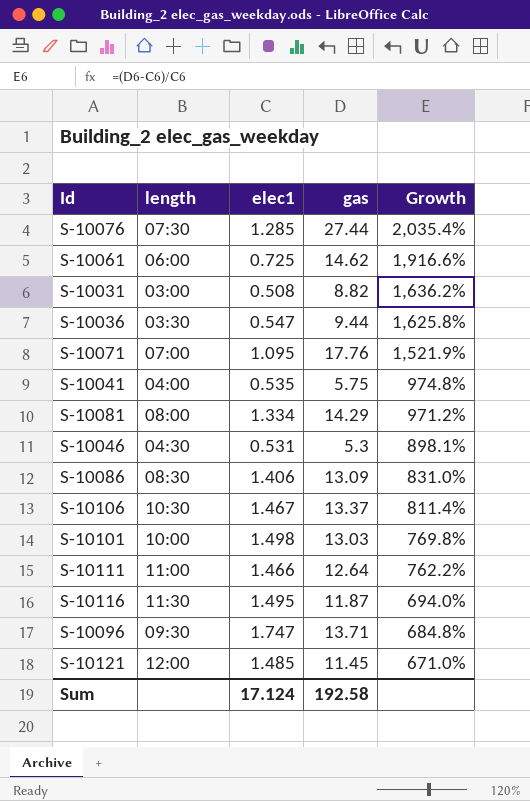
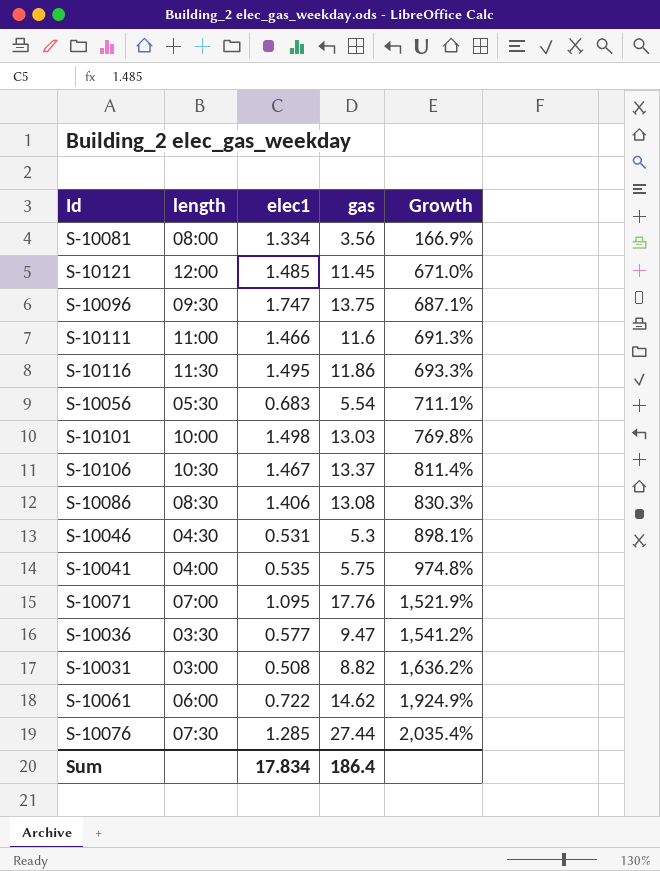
row order: Growth descending -> Growth ascending
S-10081 | gas: 14.29 -> 3.56
S-10081 | Growth: 971.2% -> 166.9%
S-10096 | gas: 13.71 -> 13.75
S-10096 | Growth: 684.8% -> 687.1%
S-10111 | gas: 12.64 -> 11.6
S-10111 | Growth: 762.2% -> 691.3%
S-10116 | gas: 11.87 -> 11.86
S-10116 | Growth: 694.0% -> 693.3%
row S-10056: none -> 05:30 | 0.683 | 5.54 | 711.1%
S-10086 | gas: 13.09 -> 13.08
S-10086 | Growth: 831.0% -> 830.3%
S-10036 | elec1: 0.547 -> 0.577
S-10036 | gas: 9.44 -> 9.47
S-10036 | Growth: 1,625.8% -> 1,541.2%
S-10061 | elec1: 0.725 -> 0.722
S-10061 | Growth: 1,916.6% -> 1,924.9%
Sum | elec1: 17.124 -> 17.834
Sum | gas: 192.58 -> 186.4

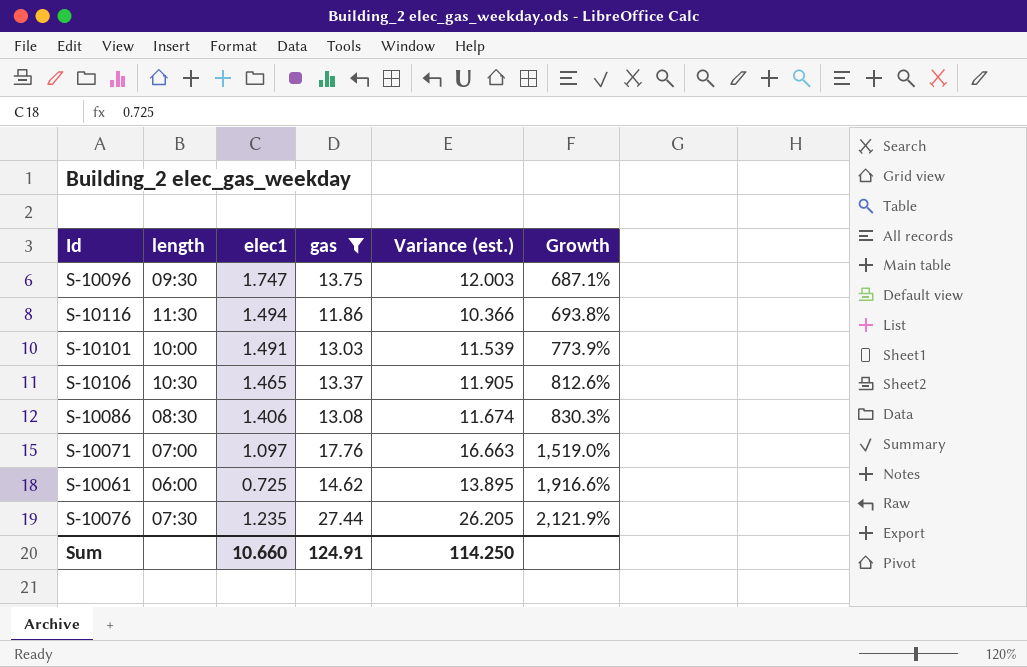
filter: none -> gas >= 11.86
column Variance (est.) | formula: none -> [gas] - [elec1]
S-10116 | elec1: 1.495 -> 1.494
S-10116 | Growth: 693.3% -> 693.8%
S-10101 | elec1: 1.498 -> 1.491
S-10101 | Growth: 769.8% -> 773.9%
S-10106 | elec1: 1.467 -> 1.465
S-10106 | Growth: 811.4% -> 812.6%
S-10071 | elec1: 1.095 -> 1.097
S-10071 | Growth: 1,521.9% -> 1,519.0%
S-10061 | elec1: 0.722 -> 0.725
S-10061 | Growth: 1,924.9% -> 1,916.6%
S-10076 | elec1: 1.285 -> 1.235
S-10076 | Growth: 2,035.4% -> 2,121.9%
Sum | elec1: 17.834 -> 10.660
Sum | gas: 186.4 -> 124.91

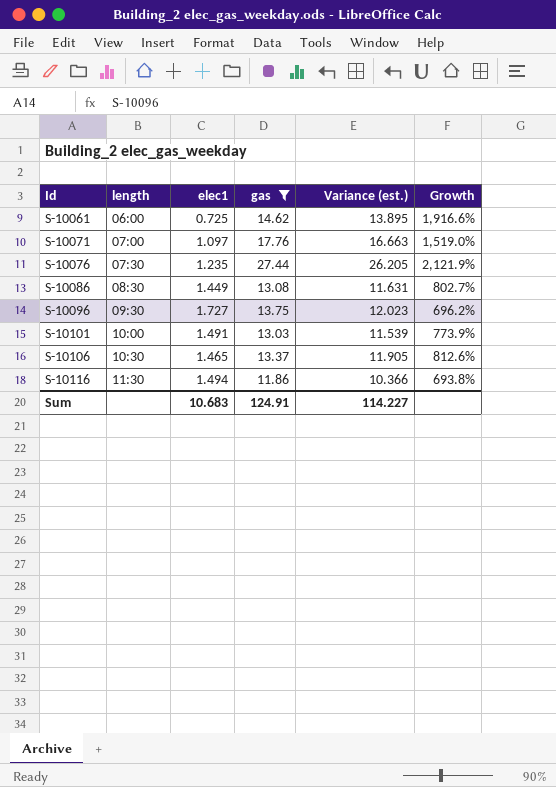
row order: Growth ascending -> Id ascending
S-10086 | elec1: 1.406 -> 1.449
S-10086 | Variance (est.): 11.674 -> 11.631
S-10086 | Growth: 830.3% -> 802.7%
S-10096 | elec1: 1.747 -> 1.727
S-10096 | Variance (est.): 12.003 -> 12.023
S-10096 | Growth: 687.1% -> 696.2%
Sum | elec1: 10.660 -> 10.683
Sum | Variance (est.): 114.250 -> 114.227

